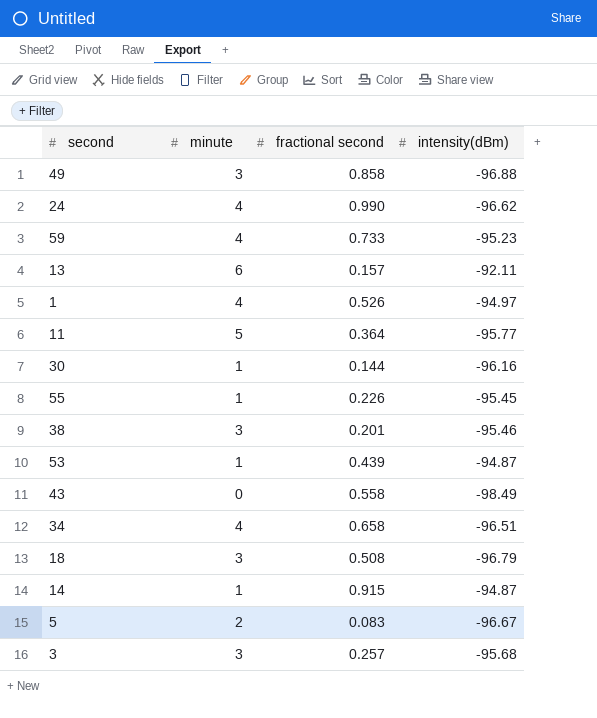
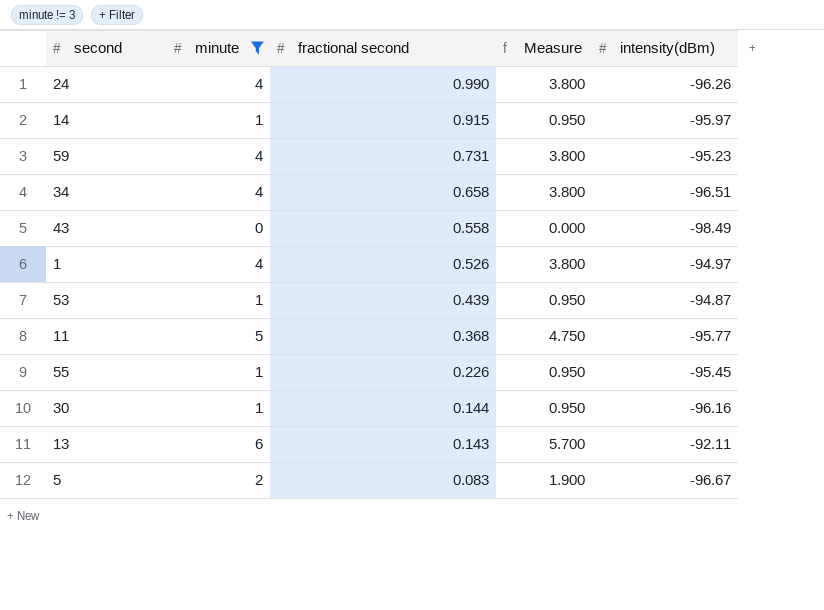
filter: none -> minute != 3
row order: none -> fractional second descending
column Measure | formula: none -> [minute] * 0.95
24 | intensity(dBm): -96.62 -> -96.26
14 | intensity(dBm): -94.87 -> -95.97
59 | fractional second: 0.733 -> 0.731
11 | fractional second: 0.364 -> 0.368
13 | fractional second: 0.157 -> 0.143

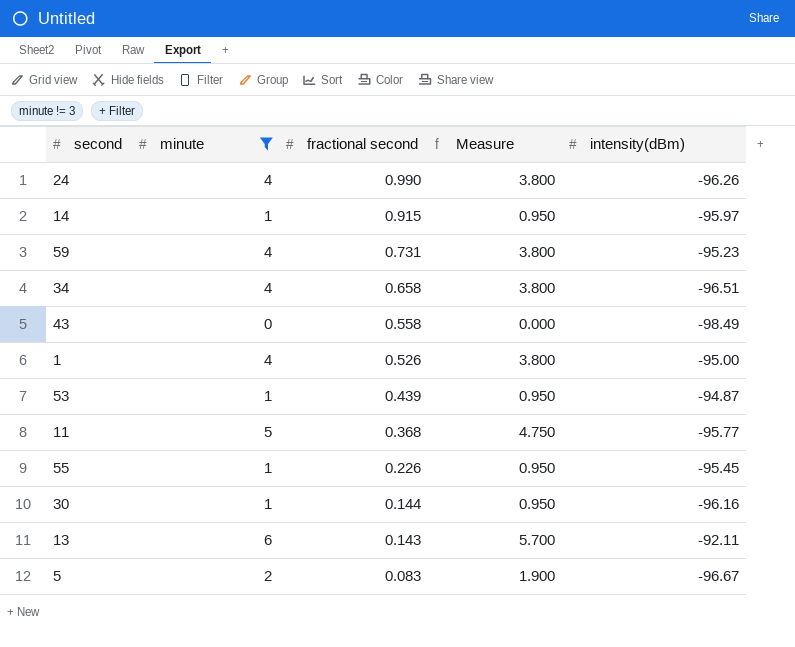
1 | intensity(dBm): -94.97 -> -95.00

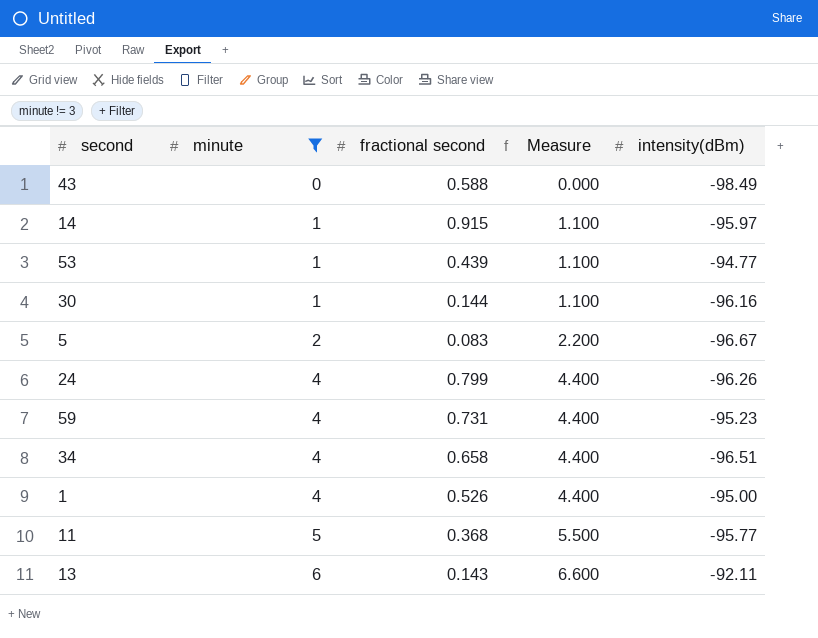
row order: fractional second descending -> minute ascending
column Measure | formula: [minute] * 0.95 -> [minute] * 1.1
row 55: 1 | 0.226 | 0.950 | -95.45 -> none
43 | fractional second: 0.558 -> 0.588
53 | intensity(dBm): -94.87 -> -94.77
24 | fractional second: 0.990 -> 0.799

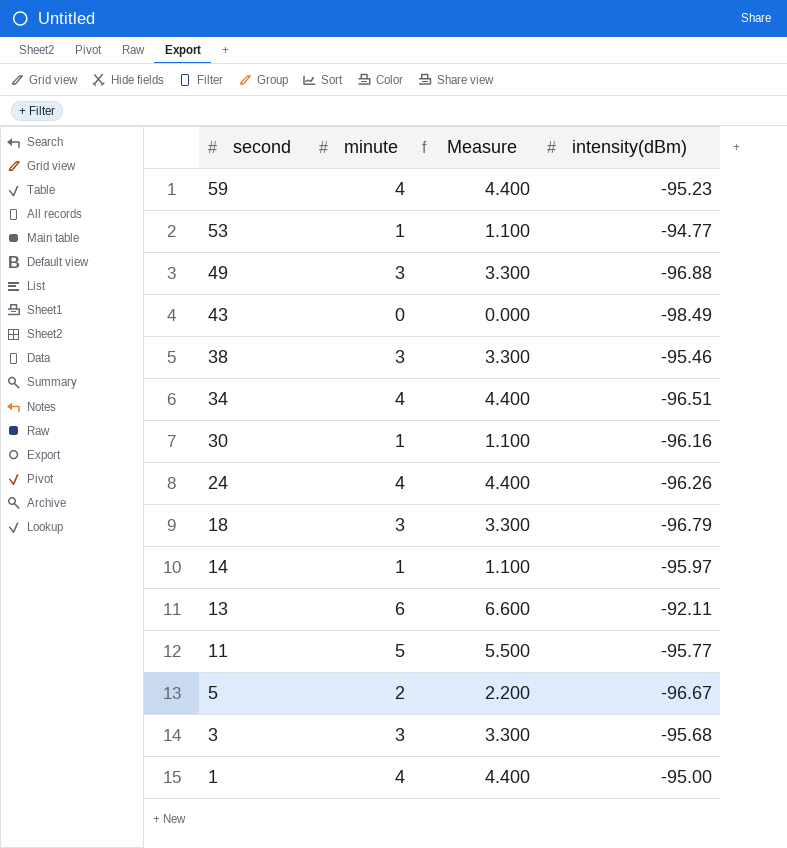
filter: minute != 3 -> none
row order: minute ascending -> second descending
column fractional second | position: 3 -> none

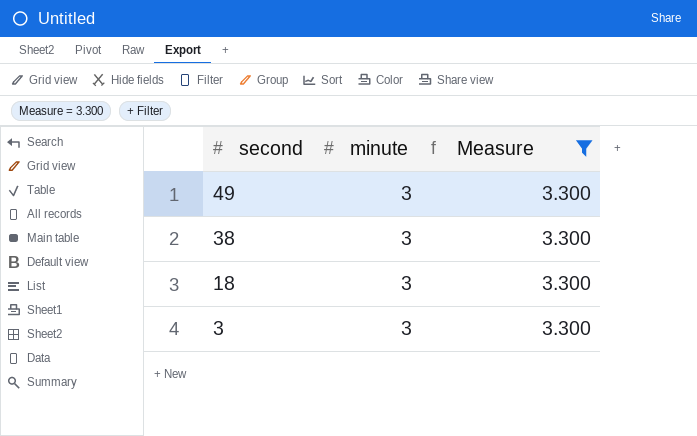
filter: none -> Measure = 3.300
column intensity(dBm) | position: 4 -> none

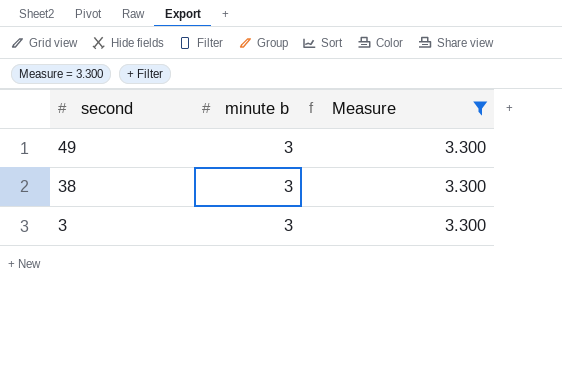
column name: minute -> minute b
row 18: 3 | 3.300 -> none

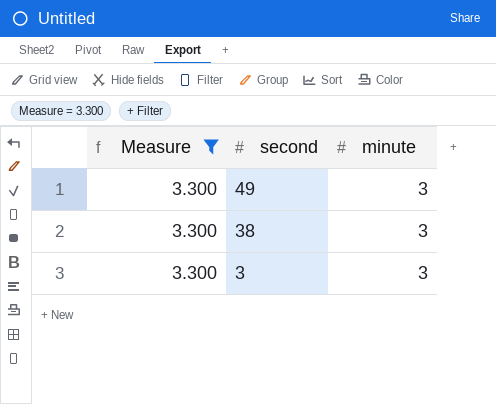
column Measure | position: 3 -> 1
column name: minute b -> minute

